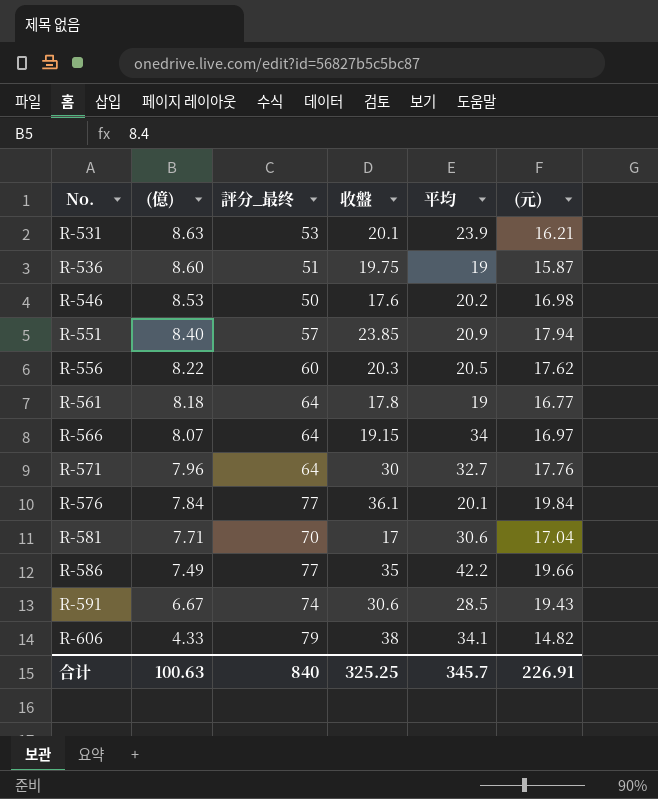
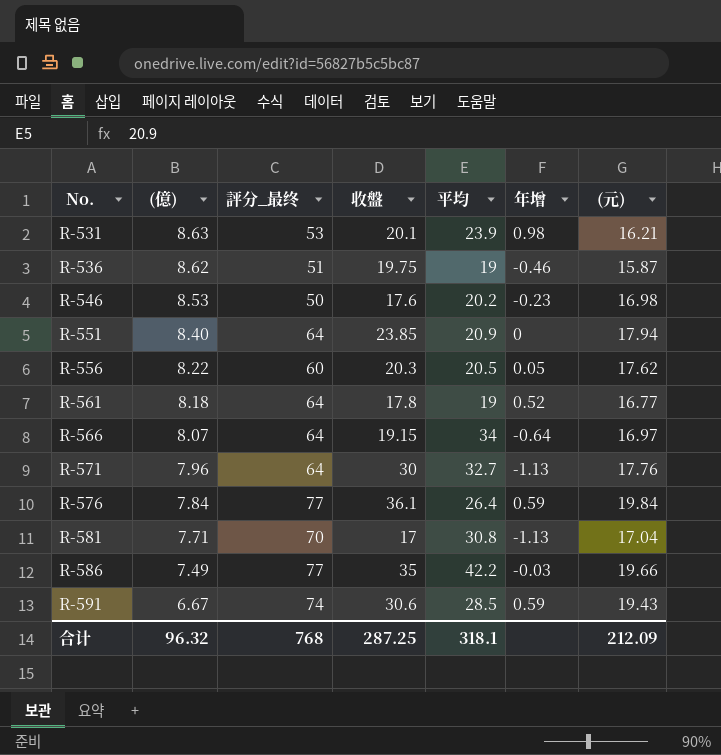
column 年增 | position: none -> 6
row R-606: 4.33 | 79 | 38 | 34.1 | 14.82 -> none
R-536 | (億): 8.60 -> 8.62
R-551 | 評分_最终: 57 -> 64
R-576 | 平均: 20.1 -> 26.4
R-581 | 平均: 30.6 -> 30.8
合计 | (億): 100.63 -> 96.32
合计 | 評分_最终: 840 -> 768
合计 | 收盤: 325.25 -> 287.25
合计 | 平均: 345.7 -> 318.1
合计 | (元): 226.91 -> 212.09

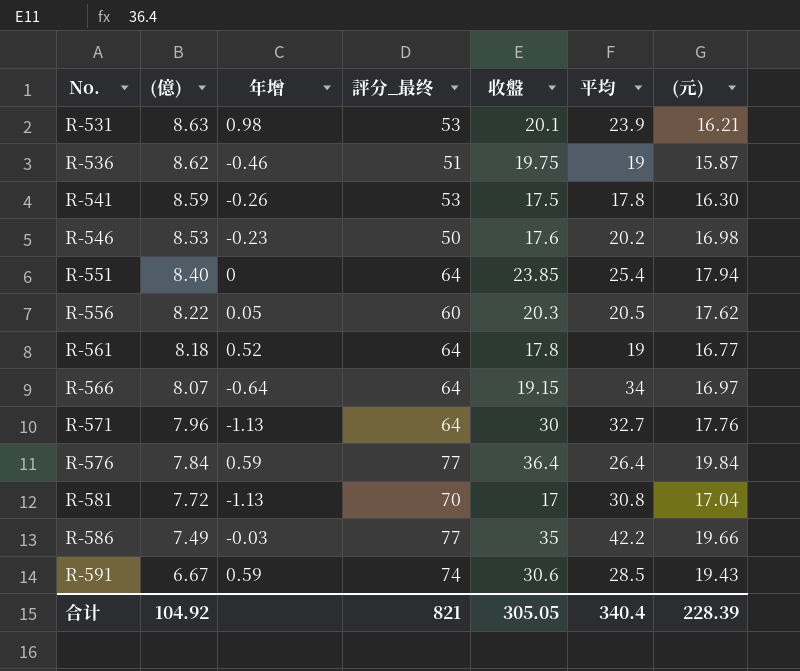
column 年增 | position: 6 -> 3
row R-541: none -> 8.59 | -0.26 | 53 | 17.5 | 17.8 | 16.30
R-551 | 平均: 20.9 -> 25.4
R-576 | 收盤: 36.1 -> 36.4
R-581 | (億): 7.71 -> 7.72
合计 | (億): 96.32 -> 104.92
合计 | 評分_最终: 768 -> 821
合计 | 收盤: 287.25 -> 305.05
合计 | 平均: 318.1 -> 340.4
合计 | (元): 212.09 -> 228.39

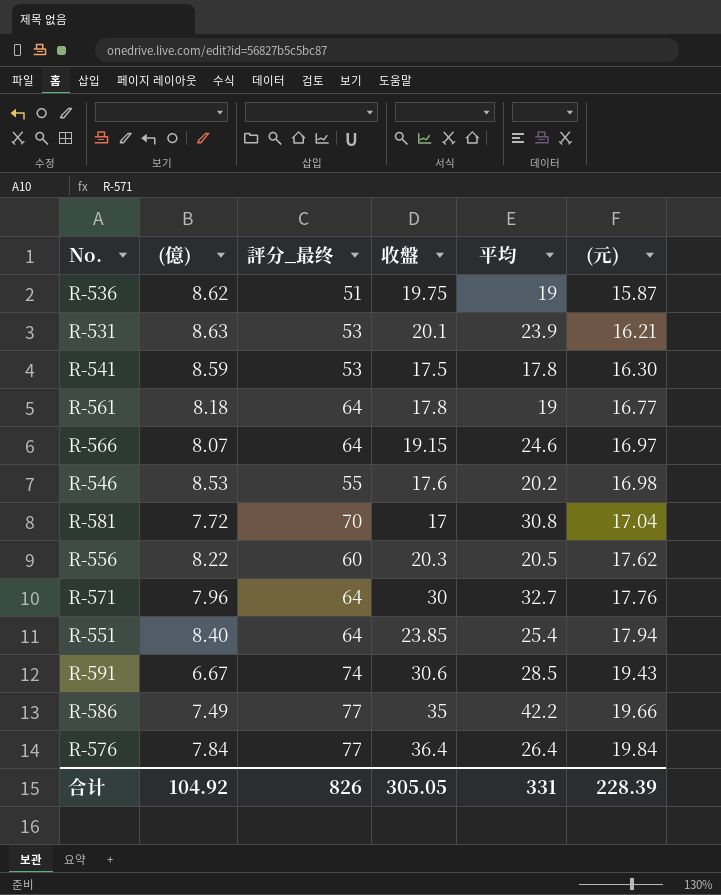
row order: No. ascending -> (元) ascending
column 年增 | position: 3 -> none
R-566 | 平均: 34 -> 24.6
R-546 | 評分_最终: 50 -> 55
合计 | 評分_最终: 821 -> 826
合计 | 平均: 340.4 -> 331

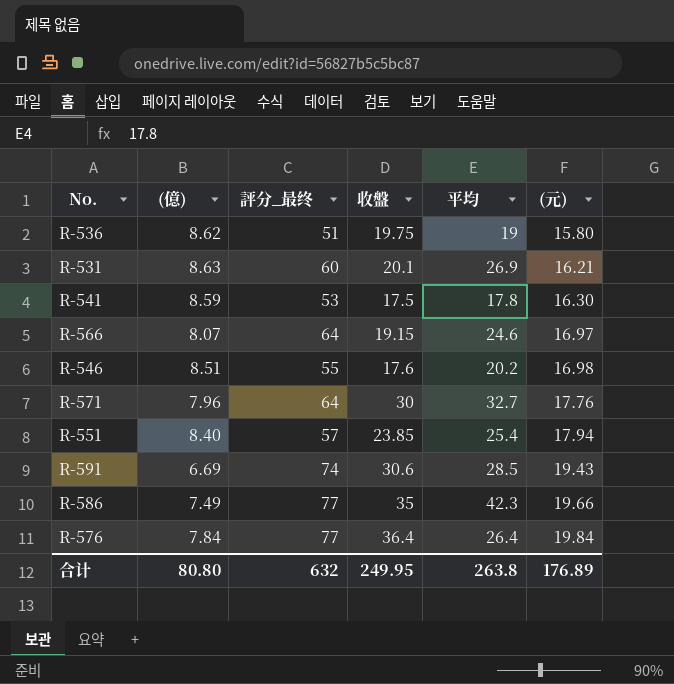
row R-561: 8.18 | 64 | 17.8 | 19 | 16.77 -> none
row R-581: 7.72 | 70 | 17 | 30.8 | 17.04 -> none
row R-556: 8.22 | 60 | 20.3 | 20.5 | 17.62 -> none
R-536 | (元): 15.87 -> 15.80
R-531 | 評分_最终: 53 -> 60
R-531 | 平均: 23.9 -> 26.9
R-546 | (億): 8.53 -> 8.51
R-551 | 評分_最终: 64 -> 57
R-591 | (億): 6.67 -> 6.69
R-586 | 平均: 42.2 -> 42.3
合计 | (億): 104.92 -> 80.80
合计 | 評分_最终: 826 -> 632
合计 | 收盤: 305.05 -> 249.95
合计 | 平均: 331 -> 263.8
合计 | (元): 228.39 -> 176.89

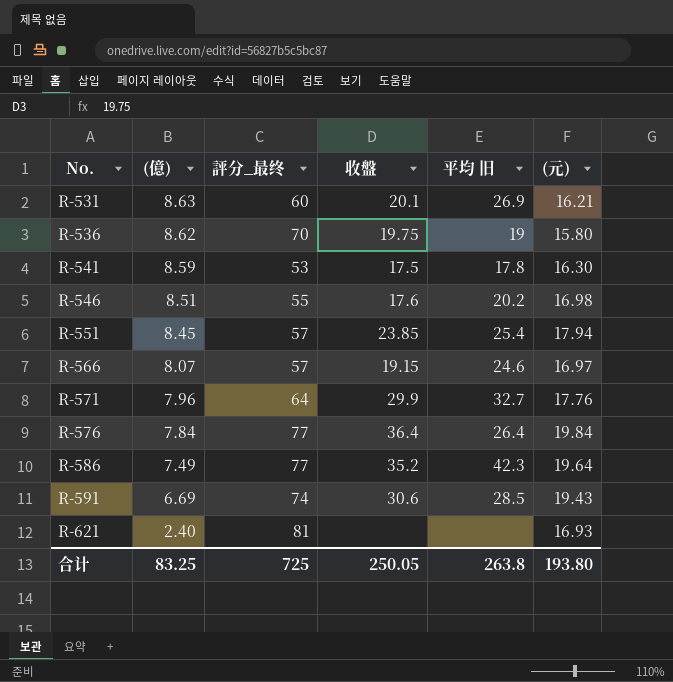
row order: (元) ascending -> No. ascending
column name: 平均 -> 平均 旧
R-536 | 評分_最终: 51 -> 70
R-551 | (億): 8.40 -> 8.45
R-566 | 評分_最终: 64 -> 57
R-571 | 收盤: 30 -> 29.9
R-586 | 收盤: 35 -> 35.2
R-586 | (元): 19.66 -> 19.64
row R-621: none -> 2.40 | 81 | none | none | 16.93
合计 | (億): 80.80 -> 83.25
合计 | 評分_最终: 632 -> 725
合计 | 收盤: 249.95 -> 250.05
合计 | (元): 176.89 -> 193.80

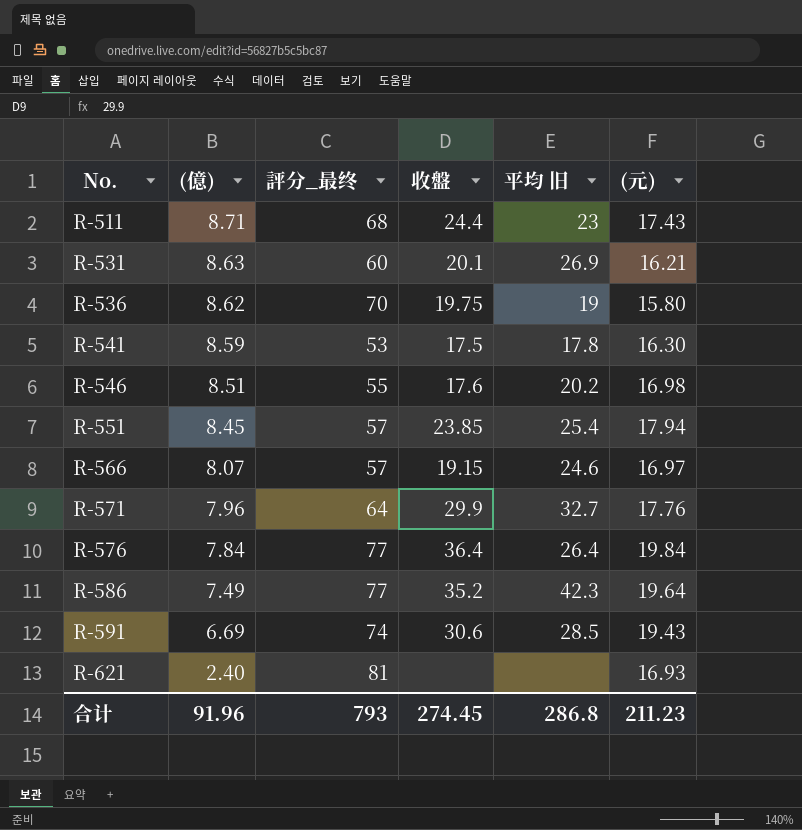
row R-511: none -> 8.71 | 68 | 24.4 | 23 | 17.43
合计 | (億): 83.25 -> 91.96
合计 | 評分_最终: 725 -> 793
合计 | 收盤: 250.05 -> 274.45
合计 | 平均 旧: 263.8 -> 286.8
合计 | (元): 193.80 -> 211.23

